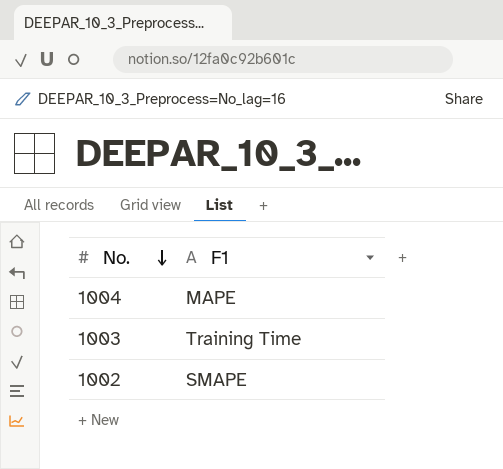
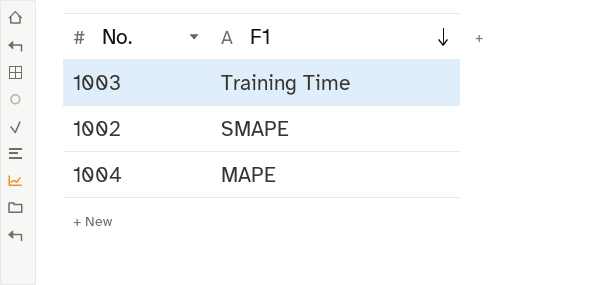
row order: No. descending -> F1 descending

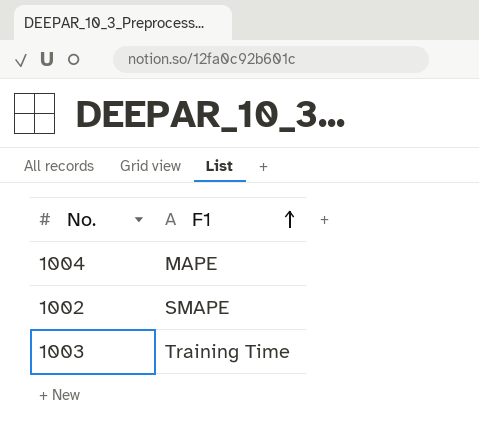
row order: F1 descending -> F1 ascending

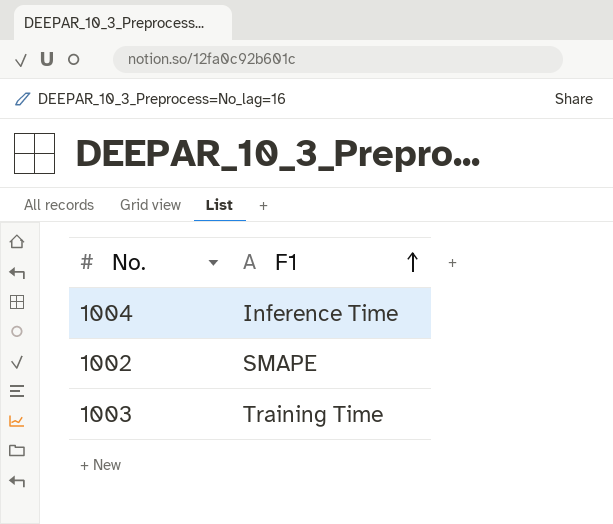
1004 | F1: MAPE -> Inference Time

